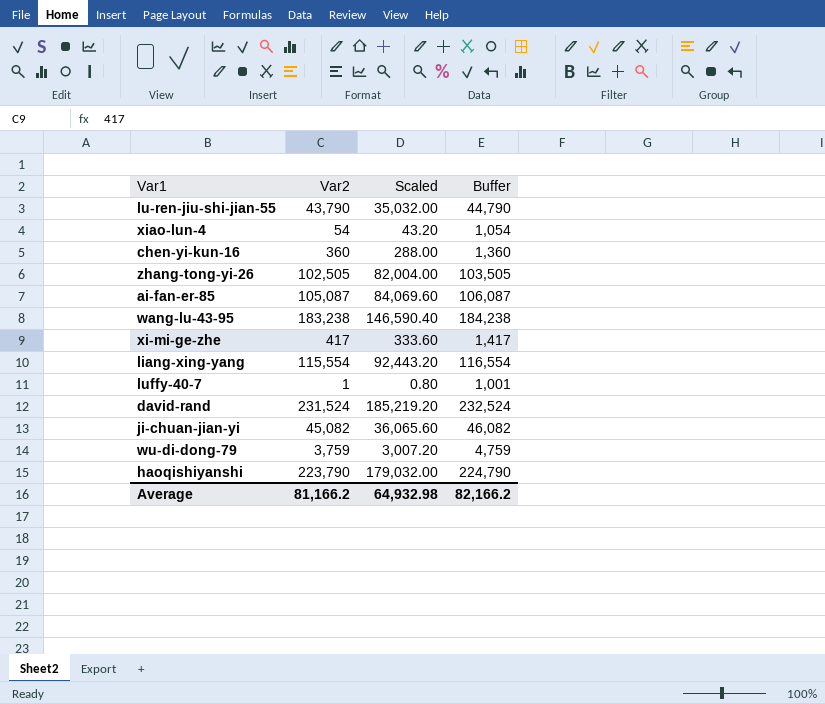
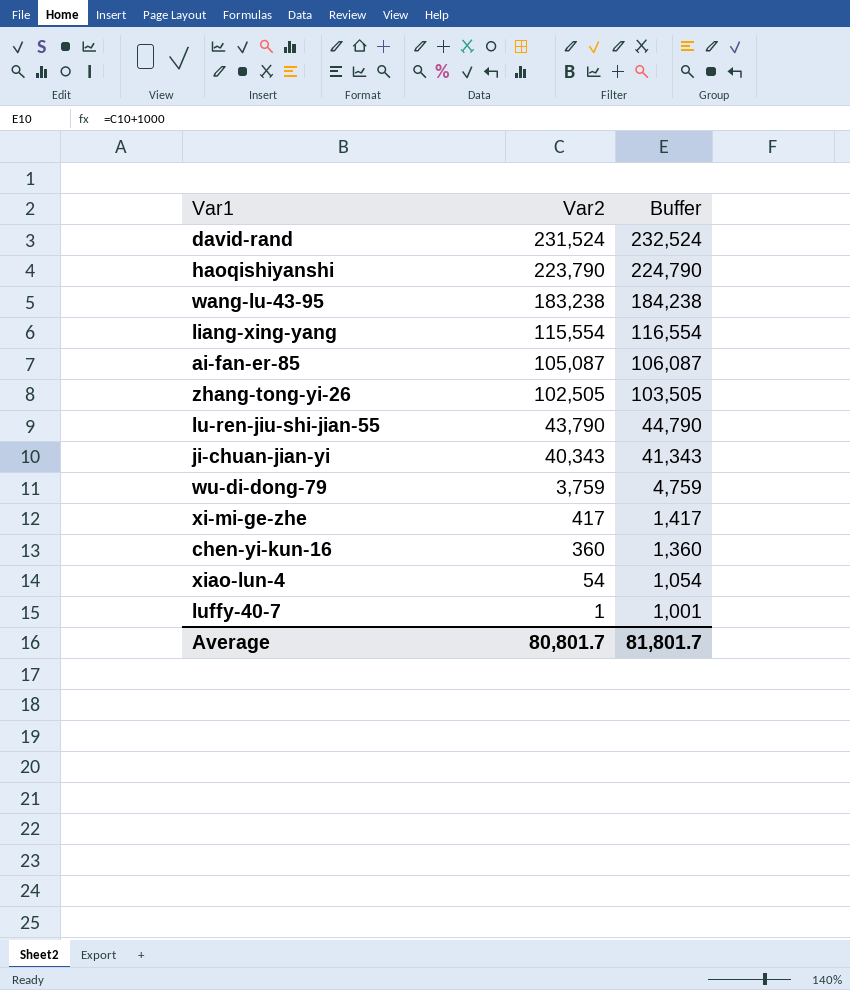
row order: none -> Var2 descending
column Scaled | formula: [Var2] * 0.8 -> none
ji-chuan-jian-yi | Var2: 45,082 -> 40,343
ji-chuan-jian-yi | Buffer: 46,082 -> 41,343
Average | Var2: 81,166.2 -> 80,801.7
Average | Buffer: 82,166.2 -> 81,801.7

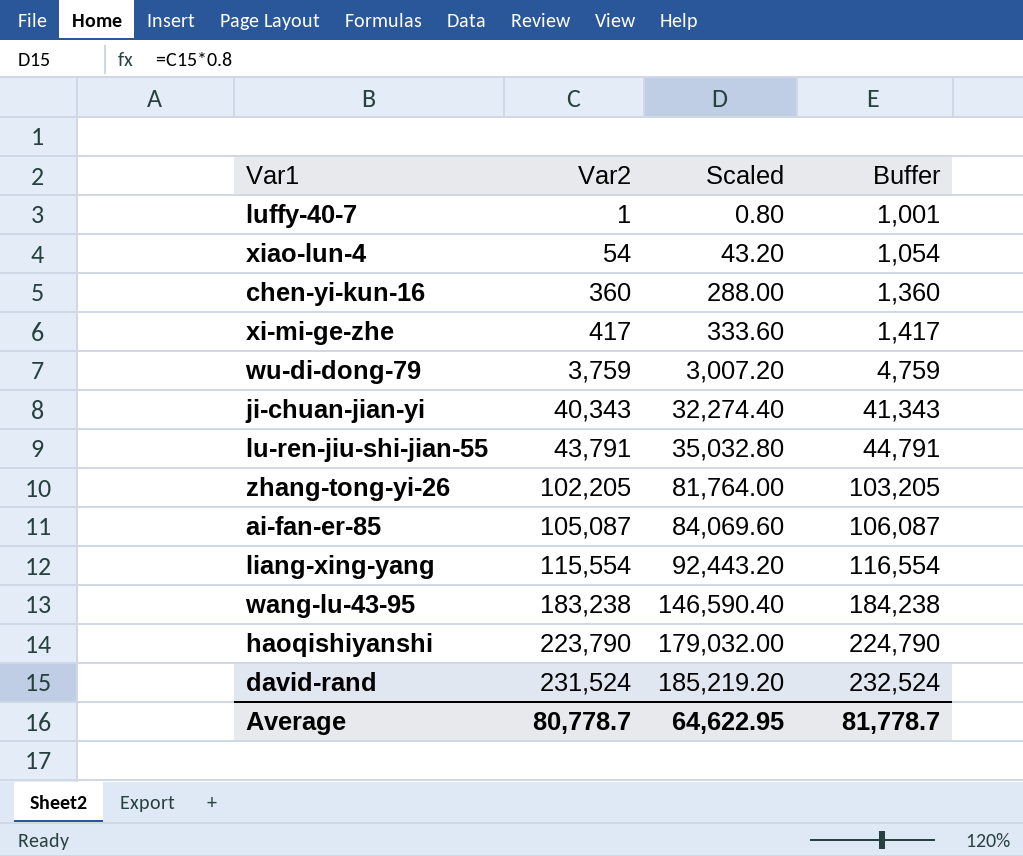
row order: Var2 descending -> Var2 ascending
column Scaled | formula: none -> [Var2] * 0.8
lu-ren-jiu-shi-jian-55 | Var2: 43,790 -> 43,791
lu-ren-jiu-shi-jian-55 | Buffer: 44,790 -> 44,791
zhang-tong-yi-26 | Var2: 102,505 -> 102,205
zhang-tong-yi-26 | Buffer: 103,505 -> 103,205
Average | Var2: 80,801.7 -> 80,778.7
Average | Buffer: 81,801.7 -> 81,778.7

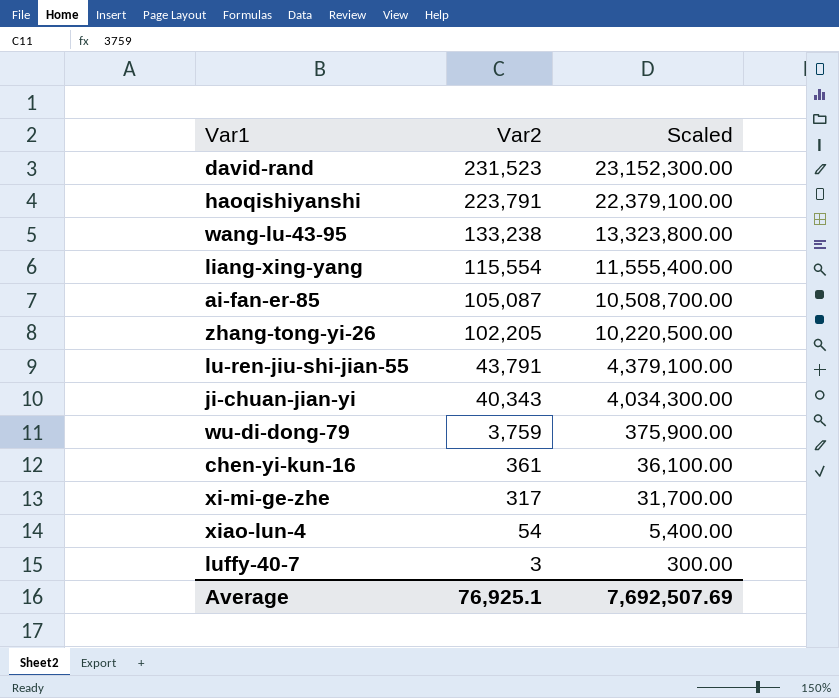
row order: Var2 ascending -> Var2 descending
column Buffer | formula: [Var2] + 1000 -> none
column Scaled | formula: [Var2] * 0.8 -> [Var2] * 100
david-rand | Var2: 231,524 -> 231,523
haoqishiyanshi | Var2: 223,790 -> 223,791
wang-lu-43-95 | Var2: 183,238 -> 133,238
chen-yi-kun-16 | Var2: 360 -> 361
xi-mi-ge-zhe | Var2: 417 -> 317
luffy-40-7 | Var2: 1 -> 3
Average | Var2: 80,778.7 -> 76,925.1
Average | Scaled: 64,622.95 -> 7,692,507.69

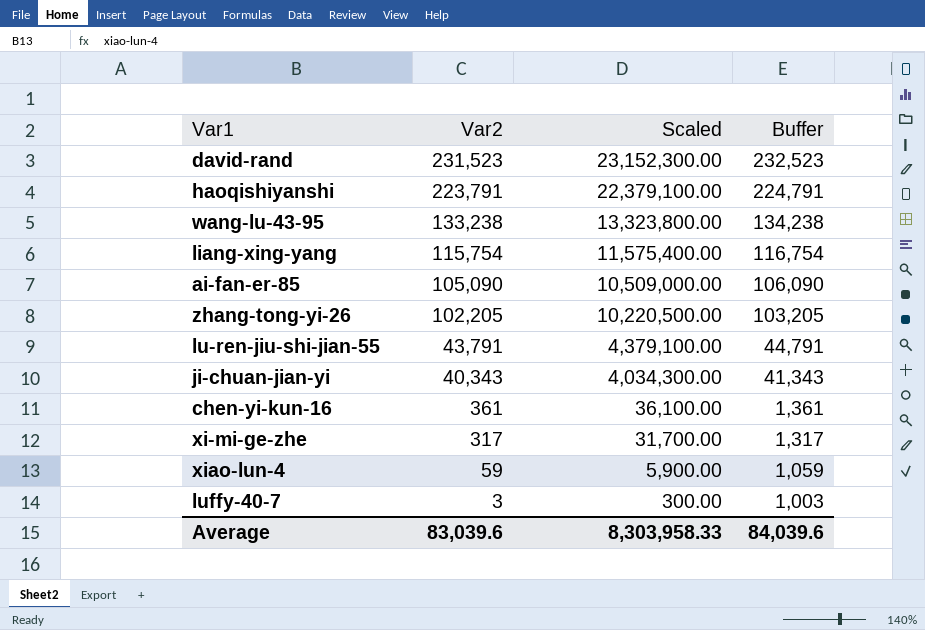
column Buffer | formula: none -> [Var2] + 1000
row wu-di-dong-79: 3,759 | 375,900.00 -> none
liang-xing-yang | Var2: 115,554 -> 115,754
liang-xing-yang | Scaled: 11,555,400.00 -> 11,575,400.00
ai-fan-er-85 | Var2: 105,087 -> 105,090
ai-fan-er-85 | Scaled: 10,508,700.00 -> 10,509,000.00
xiao-lun-4 | Var2: 54 -> 59
xiao-lun-4 | Scaled: 5,400.00 -> 5,900.00
Average | Var2: 76,925.1 -> 83,039.6
Average | Scaled: 7,692,507.69 -> 8,303,958.33

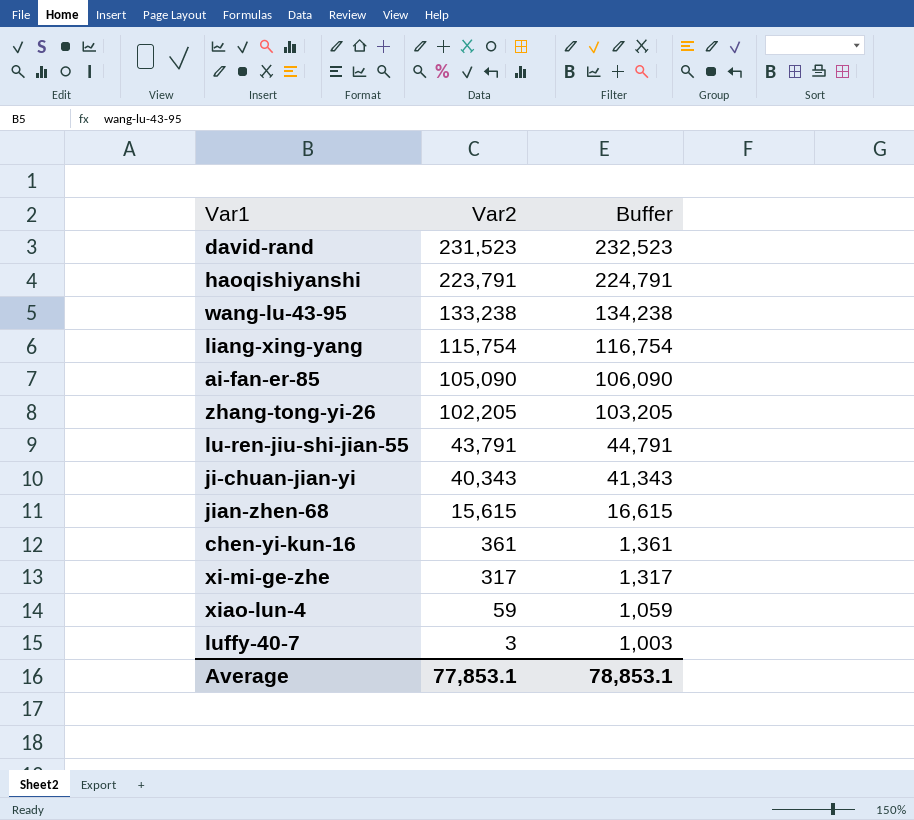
column Scaled | formula: [Var2] * 100 -> none
row jian-zhen-68: none -> 15,615 | 16,615
Average | Var2: 83,039.6 -> 77,853.1
Average | Buffer: 84,039.6 -> 78,853.1

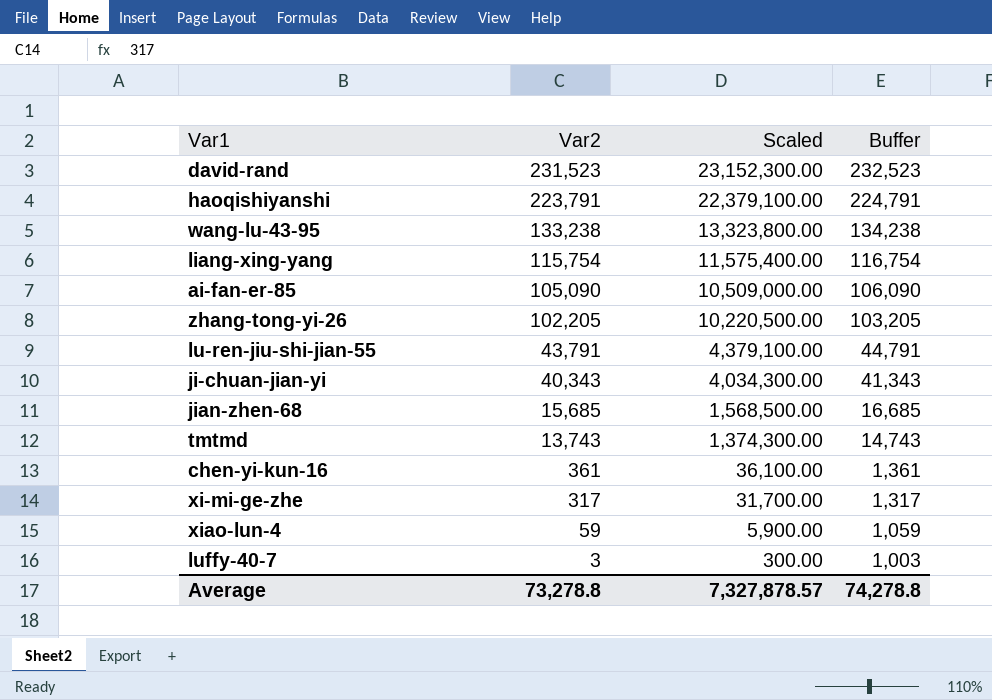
column Scaled | formula: none -> [Var2] * 100
jian-zhen-68 | Var2: 15,615 -> 15,685
jian-zhen-68 | Buffer: 16,615 -> 16,685
row tmtmd: none -> 13,743 | 1,374,300.00 | 14,743
Average | Var2: 77,853.1 -> 73,278.8
Average | Buffer: 78,853.1 -> 74,278.8

